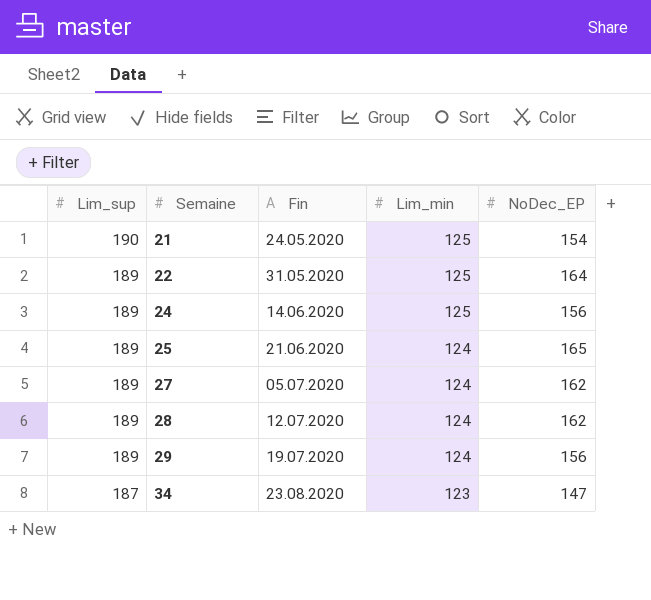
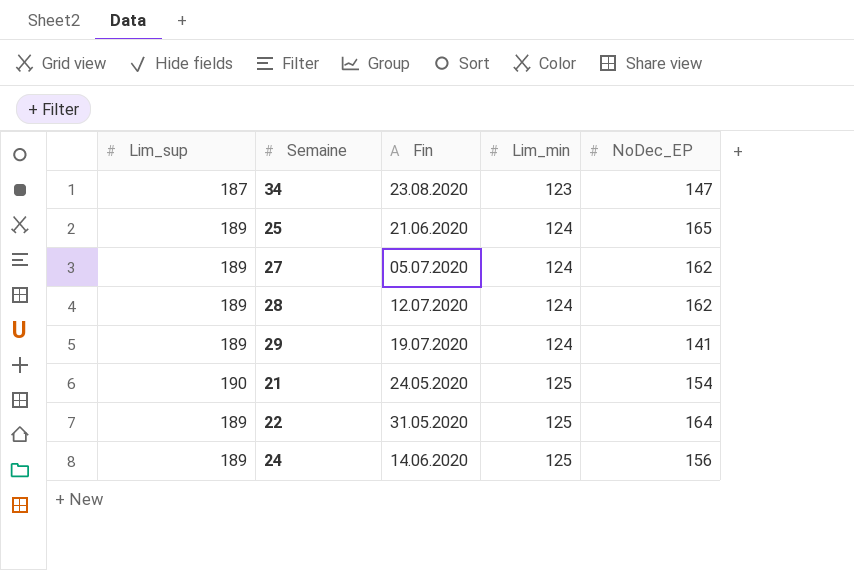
row order: Lim_sup descending -> Lim_min ascending
29 | NoDec_EP: 156 -> 141

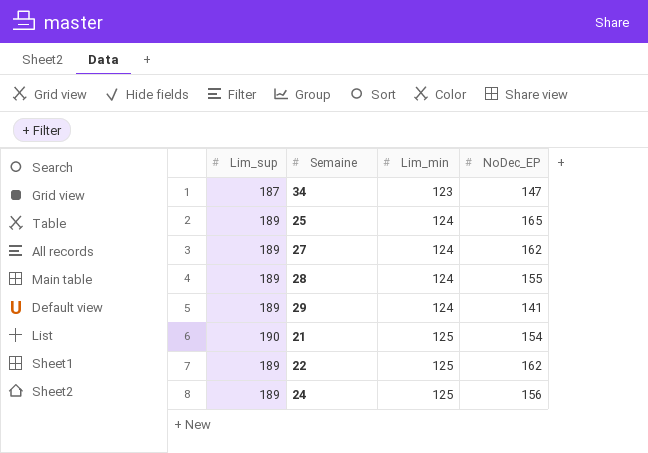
column Fin | position: 3 -> none
28 | NoDec_EP: 162 -> 155
22 | NoDec_EP: 164 -> 162

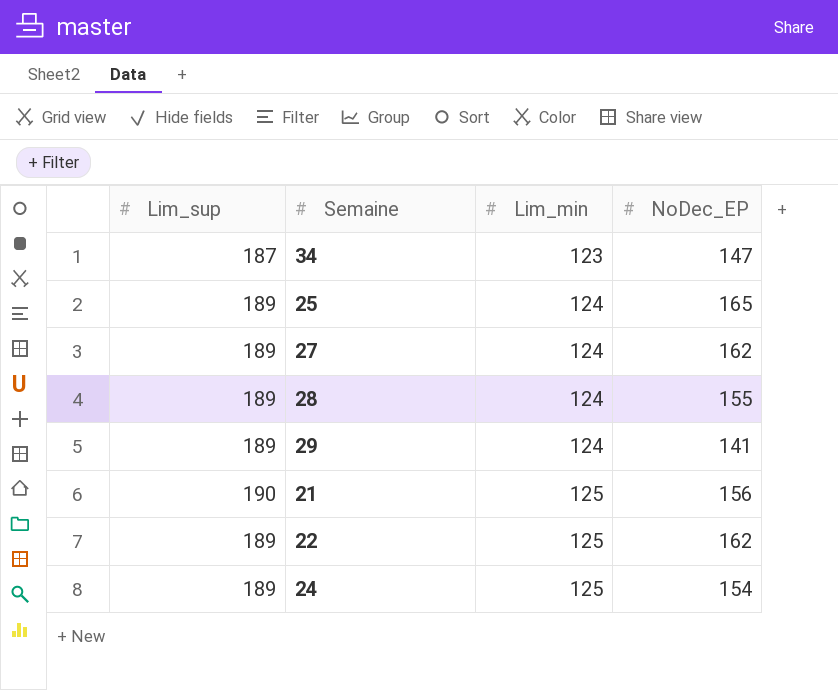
21 | NoDec_EP: 154 -> 156
24 | NoDec_EP: 156 -> 154

